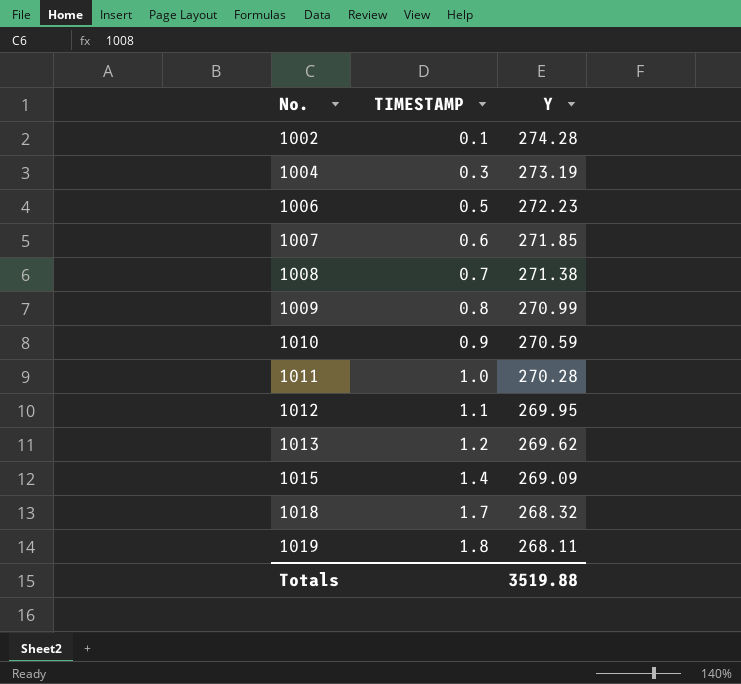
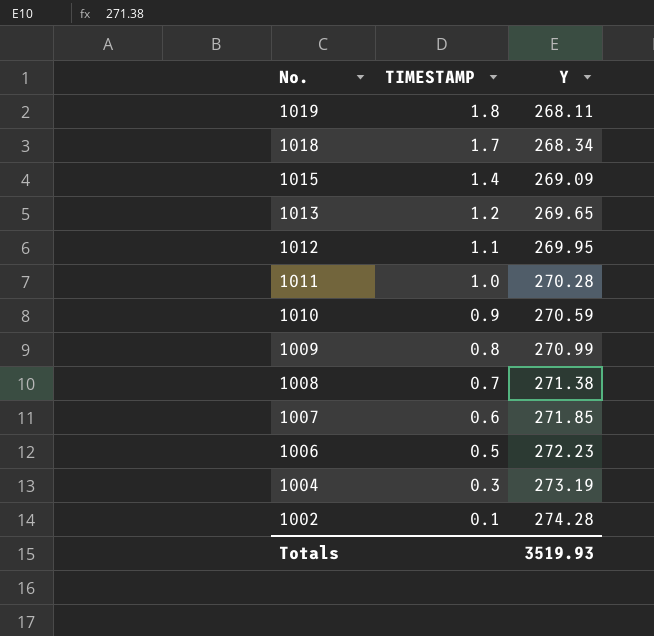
row order: No. ascending -> No. descending
1018 | Y: 268.32 -> 268.34
1013 | Y: 269.62 -> 269.65
Totals | Y: 3519.88 -> 3519.93

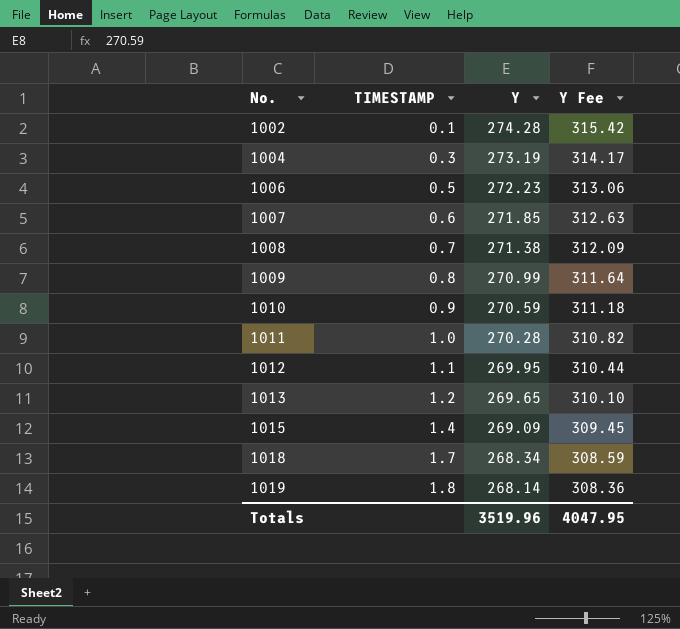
row order: No. descending -> No. ascending
column Y Fee | formula: none -> [Y] * 1.15
1019 | Y: 268.11 -> 268.14
Totals | Y: 3519.93 -> 3519.96

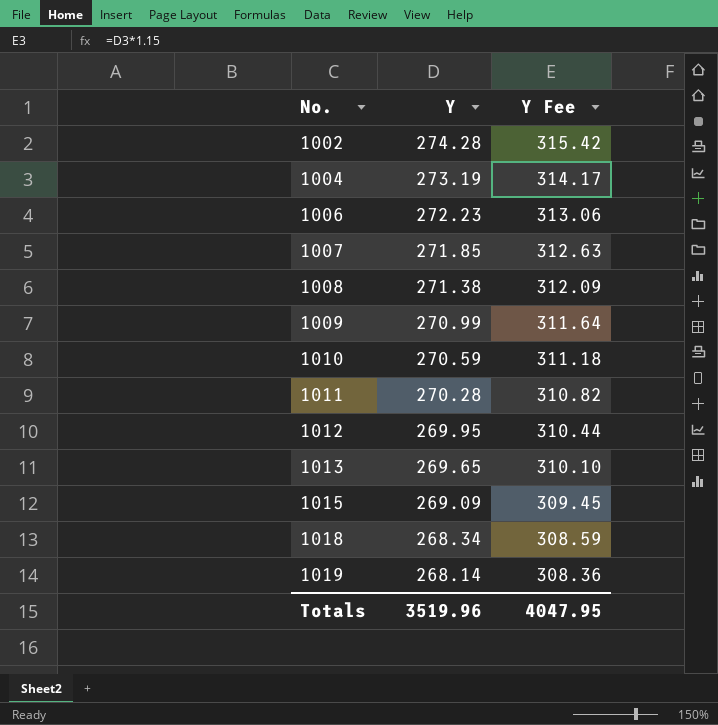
column TIMESTAMP | position: 2 -> none

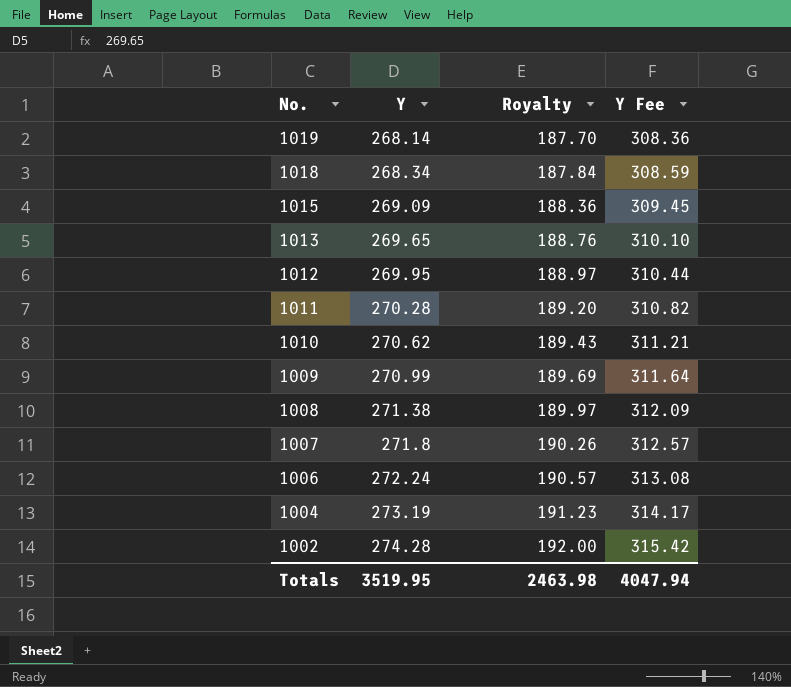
row order: No. ascending -> No. descending
column Royalty | formula: none -> [Y] * 0.7
1010 | Y: 270.59 -> 270.62
1010 | Y Fee: 311.18 -> 311.21
1007 | Y: 271.85 -> 271.8
1007 | Y Fee: 312.63 -> 312.57
1006 | Y: 272.23 -> 272.24
1006 | Y Fee: 313.06 -> 313.08
Totals | Y: 3519.96 -> 3519.95
Totals | Y Fee: 4047.95 -> 4047.94

